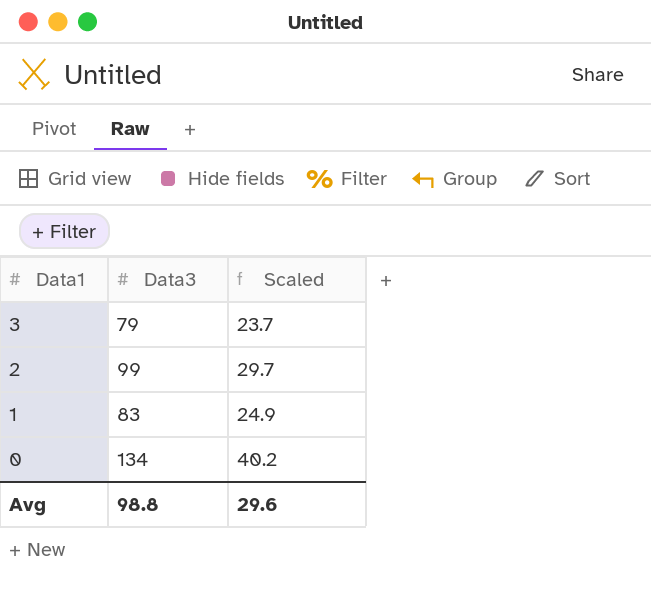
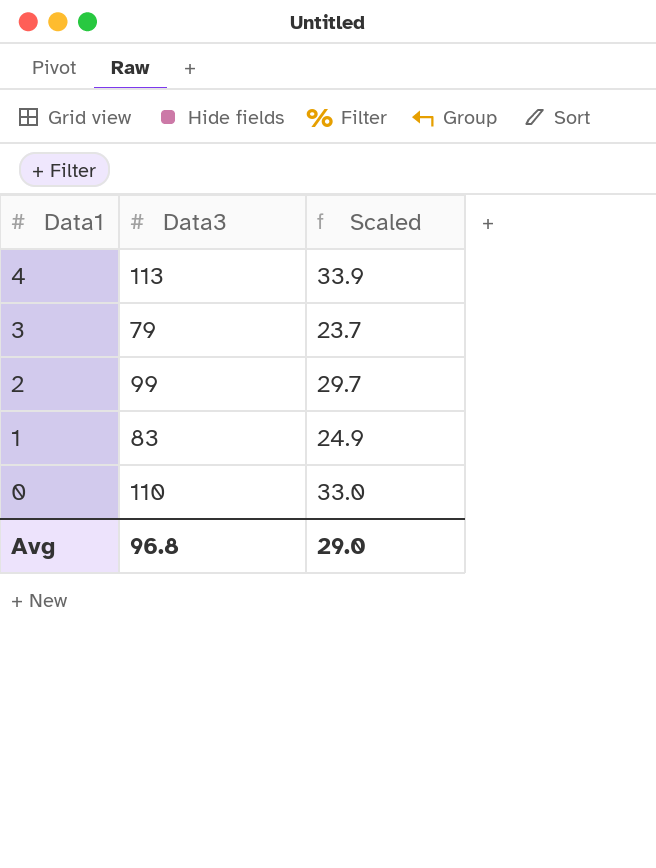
row 4: none -> 113 | 33.9
0 | Data3: 134 -> 110
0 | Scaled: 40.2 -> 33.0
Avg | Data3: 98.8 -> 96.8
Avg | Scaled: 29.6 -> 29.0

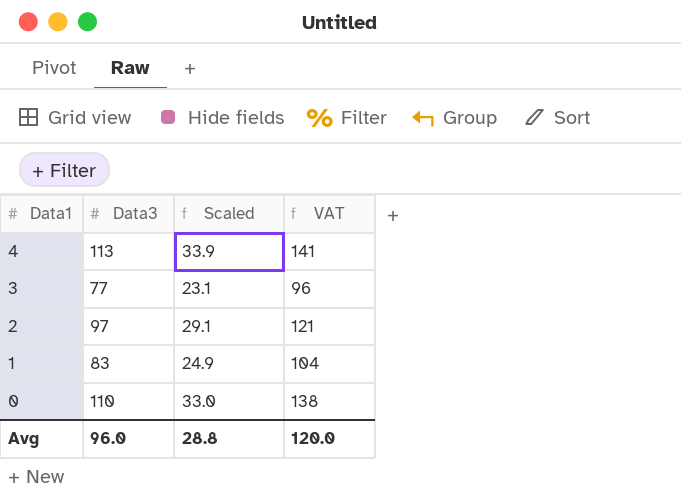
column VAT | formula: none -> [Data3] * 1.25
3 | Data3: 79 -> 77
3 | Scaled: 23.7 -> 23.1
2 | Data3: 99 -> 97
2 | Scaled: 29.7 -> 29.1
Avg | Data3: 96.8 -> 96.0
Avg | Scaled: 29.0 -> 28.8

